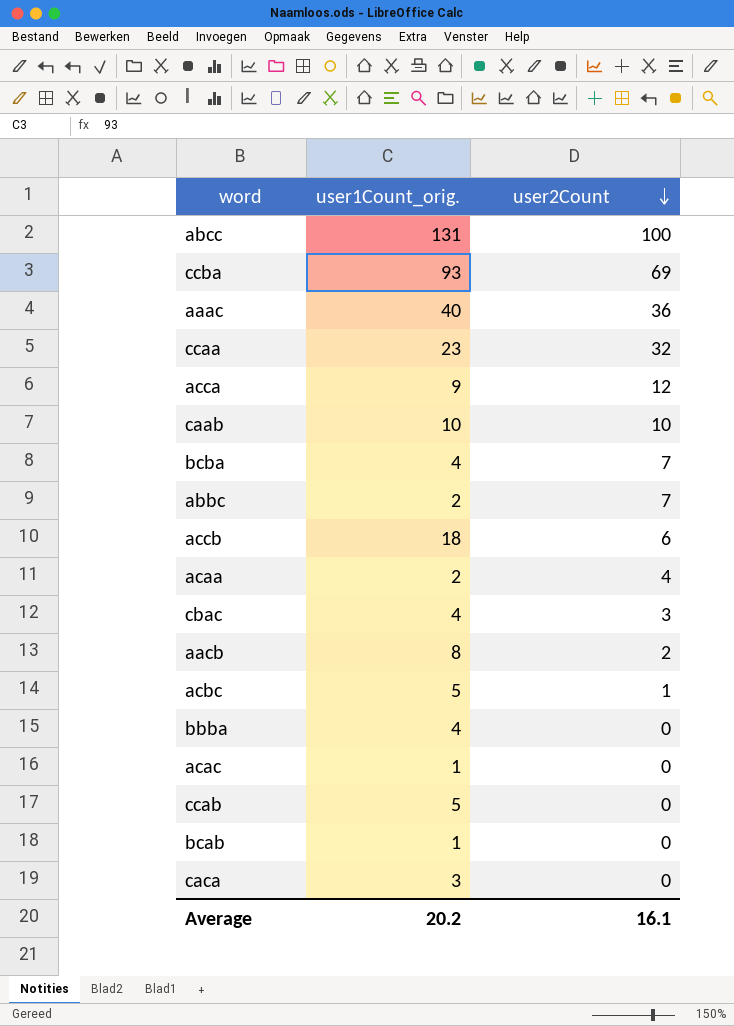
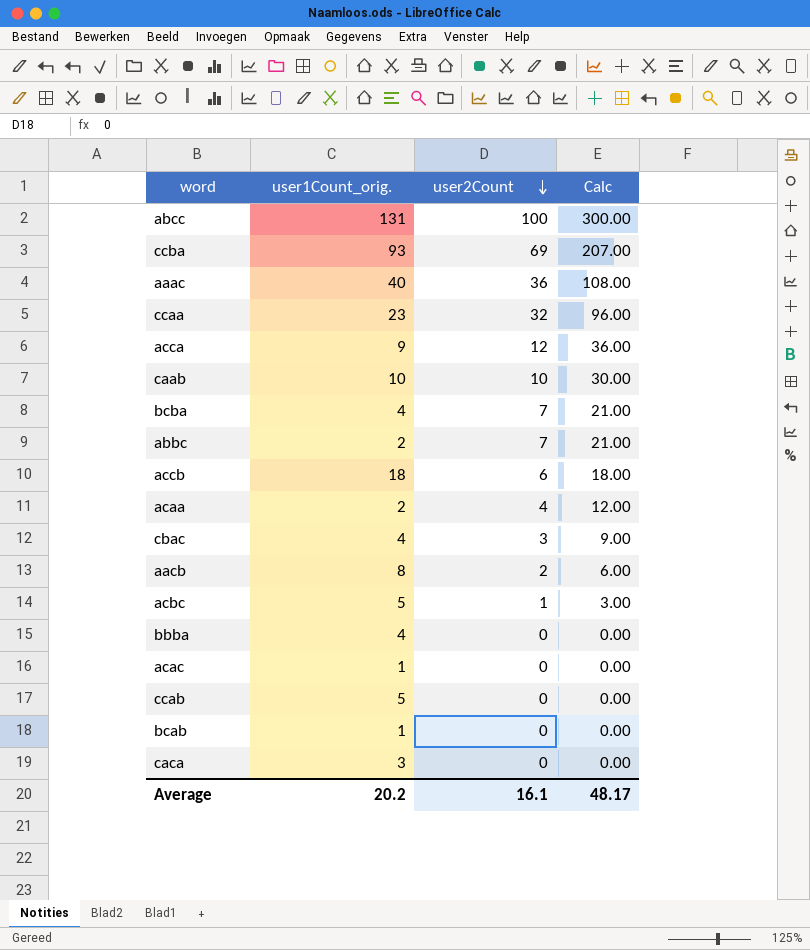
column Calc | formula: none -> [user2Count] * 3

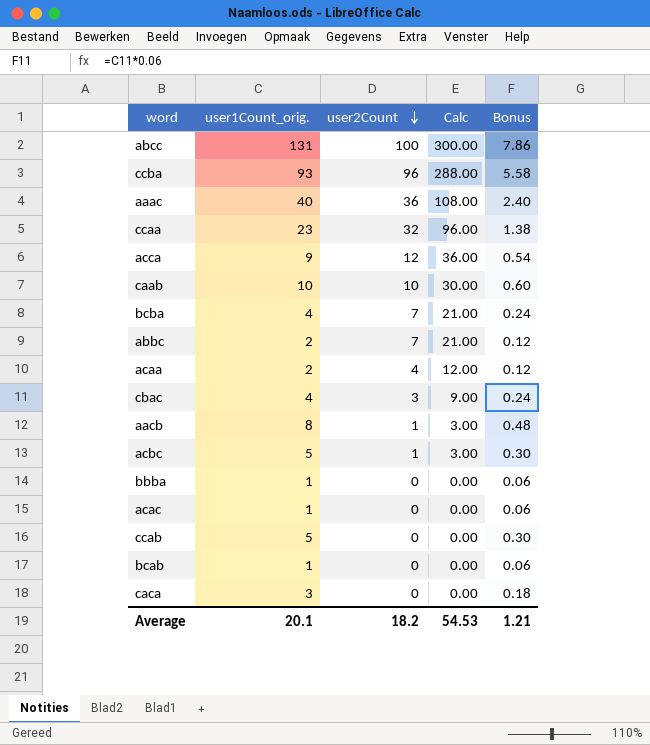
column Bonus | formula: none -> [user1Count_orig.] * 0.06
row accb: 18 | 6 | 18.00 -> none
ccba | user2Count: 69 -> 96
ccba | Calc: 207.00 -> 288.00
aacb | user2Count: 2 -> 1
aacb | Calc: 6.00 -> 3.00
bbba | user1Count_orig.: 4 -> 1
Average | user1Count_orig.: 20.2 -> 20.1
Average | user2Count: 16.1 -> 18.2
Average | Calc: 48.17 -> 54.53

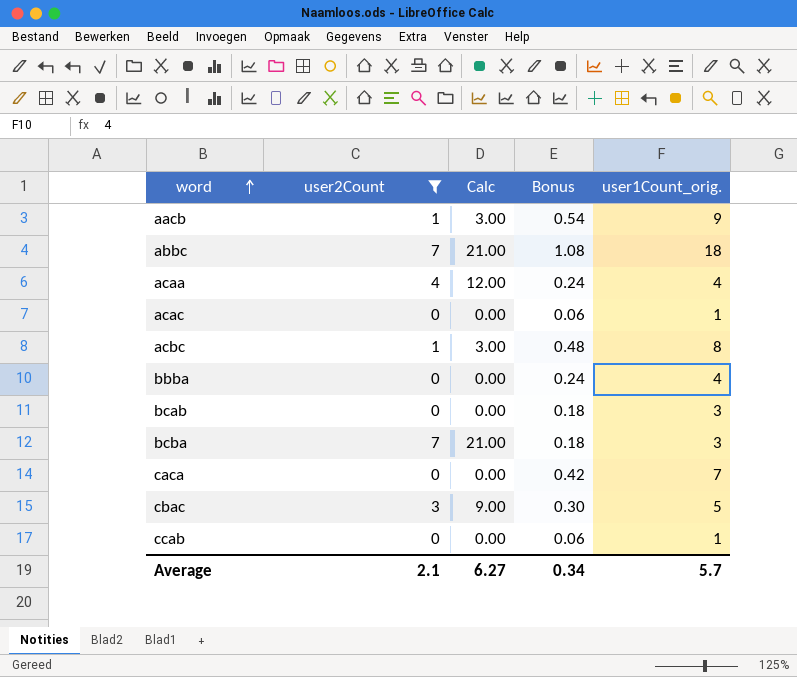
filter: none -> user2Count <= 7
row order: user2Count descending -> word ascending
column user1Count_orig. | position: 2 -> 5
aacb | Bonus: 0.48 -> 0.54
aacb | user1Count_orig.: 8 -> 9
abbc | Bonus: 0.12 -> 1.08
abbc | user1Count_orig.: 2 -> 18
acaa | Bonus: 0.12 -> 0.24
acaa | user1Count_orig.: 2 -> 4
acbc | Bonus: 0.30 -> 0.48
acbc | user1Count_orig.: 5 -> 8
bbba | Bonus: 0.06 -> 0.24
bbba | user1Count_orig.: 1 -> 4
bcab | Bonus: 0.06 -> 0.18
bcab | user1Count_orig.: 1 -> 3
bcba | Bonus: 0.24 -> 0.18
bcba | user1Count_orig.: 4 -> 3
caca | Bonus: 0.18 -> 0.42
caca | user1Count_orig.: 3 -> 7
cbac | Bonus: 0.24 -> 0.30
cbac | user1Count_orig.: 4 -> 5
ccab | Bonus: 0.30 -> 0.06
ccab | user1Count_orig.: 5 -> 1
Average | user2Count: 18.2 -> 2.1
Average | Calc: 54.53 -> 6.27
Average | Bonus: 1.21 -> 0.34
Average | user1Count_orig.: 20.1 -> 5.7

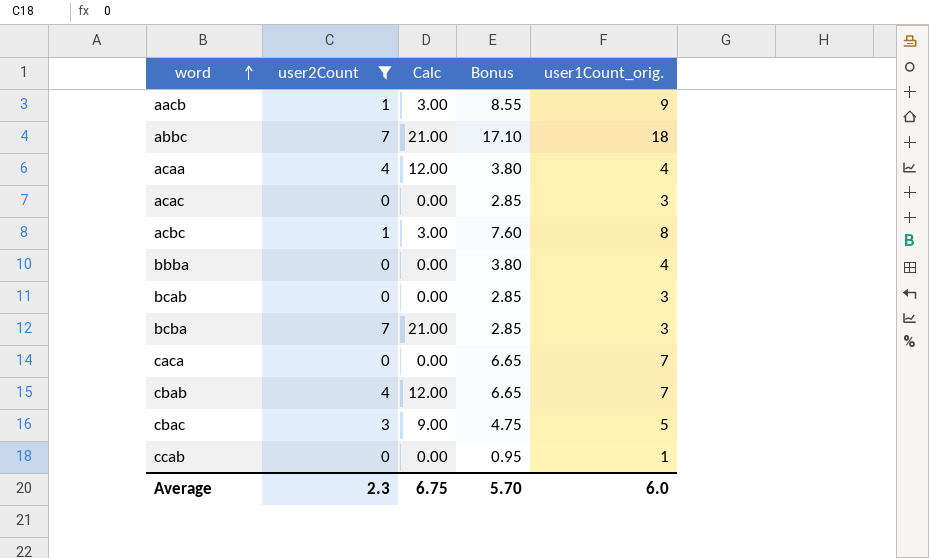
column Bonus | formula: [user1Count_orig.] * 0.06 -> [user1Count_orig.] * 0.95
acac | user1Count_orig.: 1 -> 3
row cbab: none -> 4 | 12.00 | 6.65 | 7
Average | user2Count: 2.1 -> 2.3
Average | Calc: 6.27 -> 6.75
Average | Bonus: 0.34 -> 5.70
Average | user1Count_orig.: 5.7 -> 6.0

